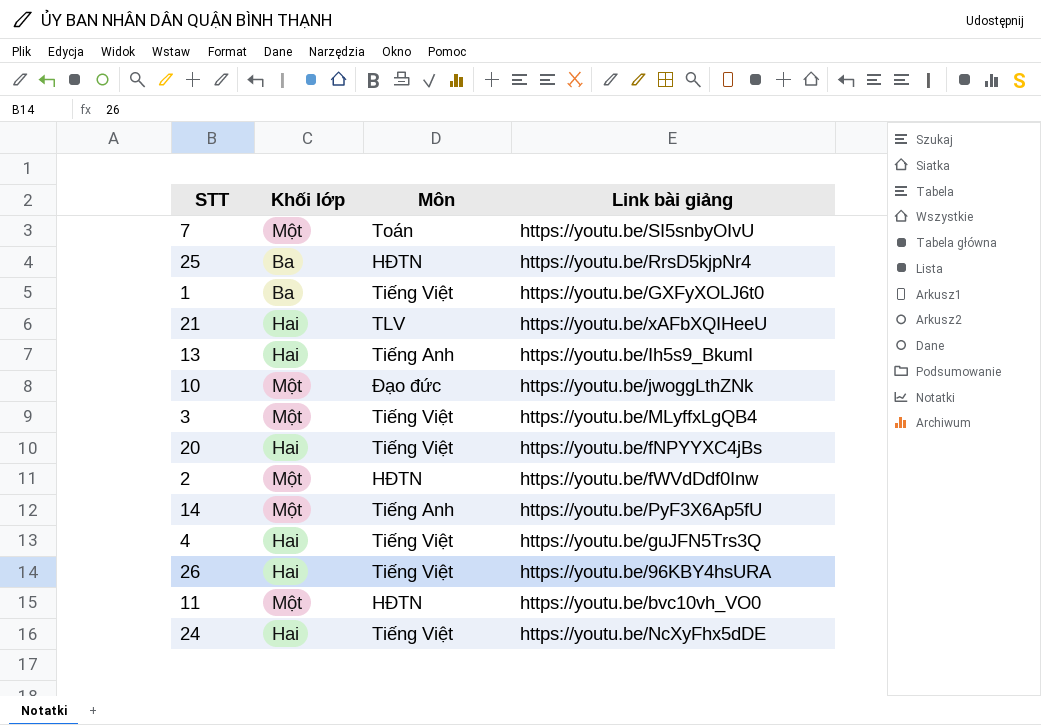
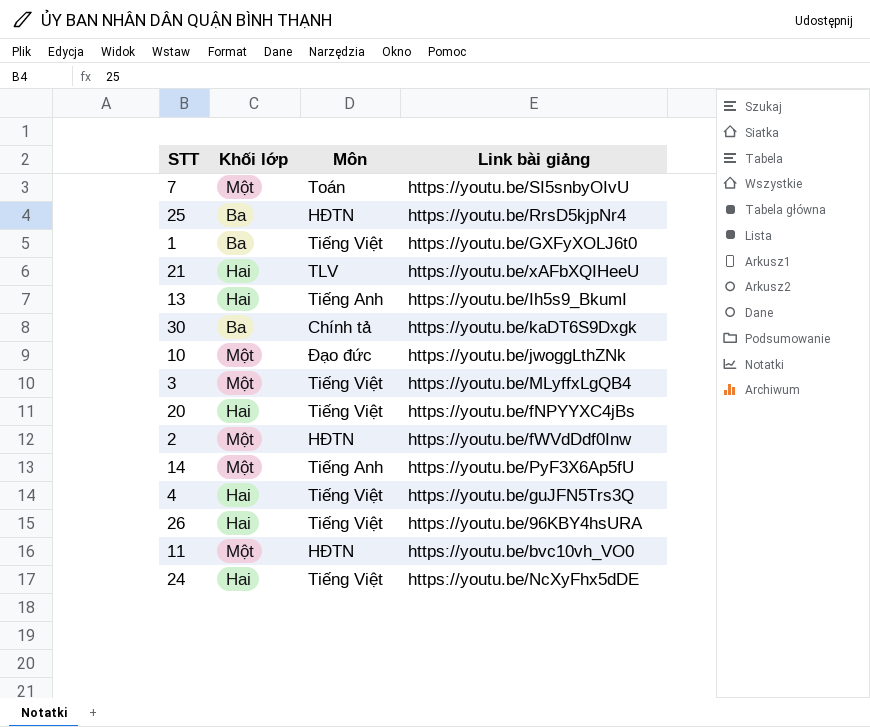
row 30: none -> Ba | Chính tả | https://youtu.be/kaDT6S9Dxgk

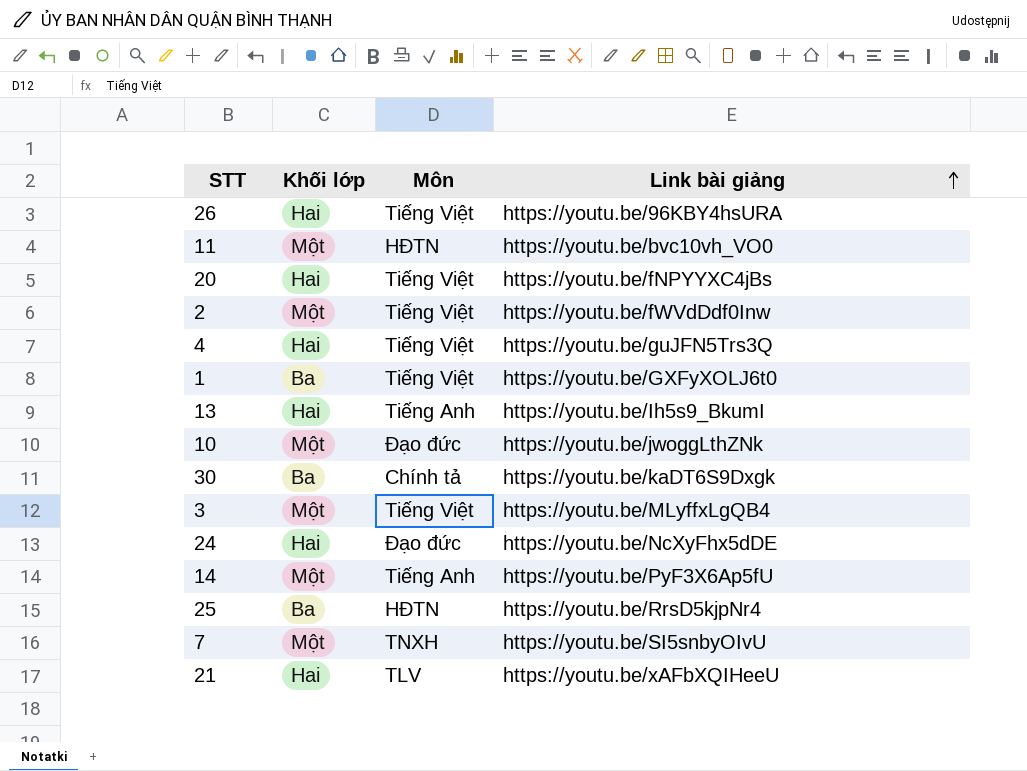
row order: none -> Link bài giảng ascending
2 | Môn: HĐTN -> Tiếng Việt
24 | Môn: Tiếng Việt -> Đạo đức
7 | Môn: Toán -> TNXH

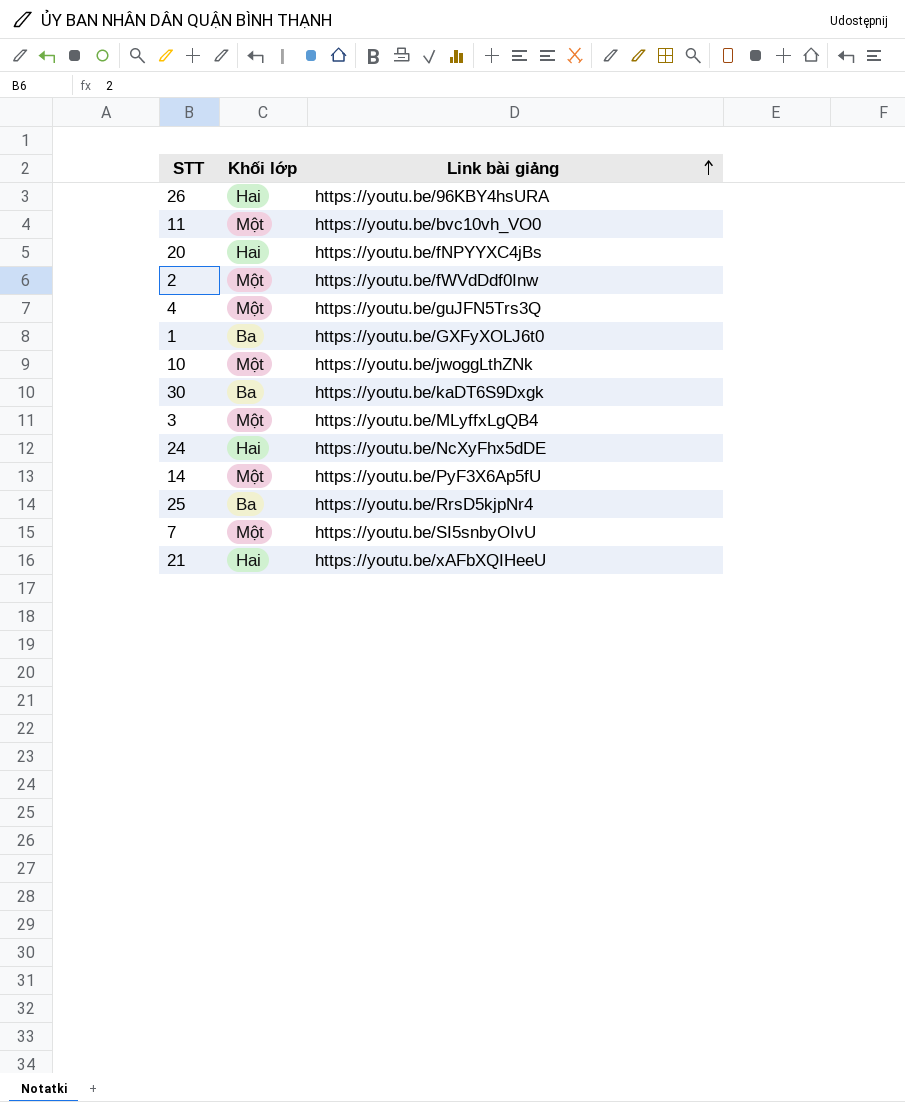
column Môn | position: 3 -> none
row 13: Hai | Tiếng Anh | https://youtu.be/Ih5s9_BkumI -> none
4 | Khối lớp: Hai -> Một

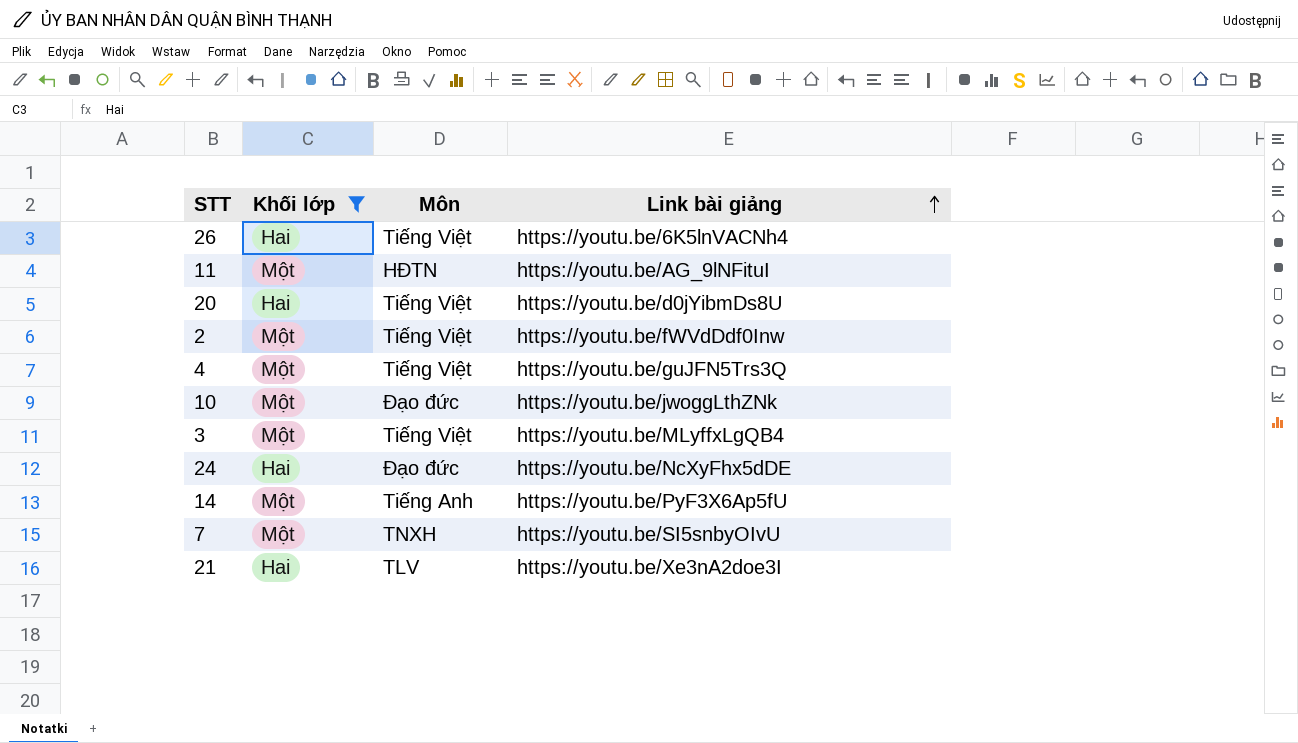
filter: none -> Khối lớp != Ba
column Môn | position: none -> 3
26 | Link bài giảng: https://youtu.be/96KBY4hsURA -> https://youtu.be/6K5lnVACNh4
11 | Link bài giảng: https://youtu.be/bvc10vh_VO0 -> https://youtu.be/AG_9lNFituI
20 | Link bài giảng: https://youtu.be/fNPYYXC4jBs -> https://youtu.be/d0jYibmDs8U
21 | Link bài giảng: https://youtu.be/xAFbXQIHeeU -> https://youtu.be/Xe3nA2doe3I

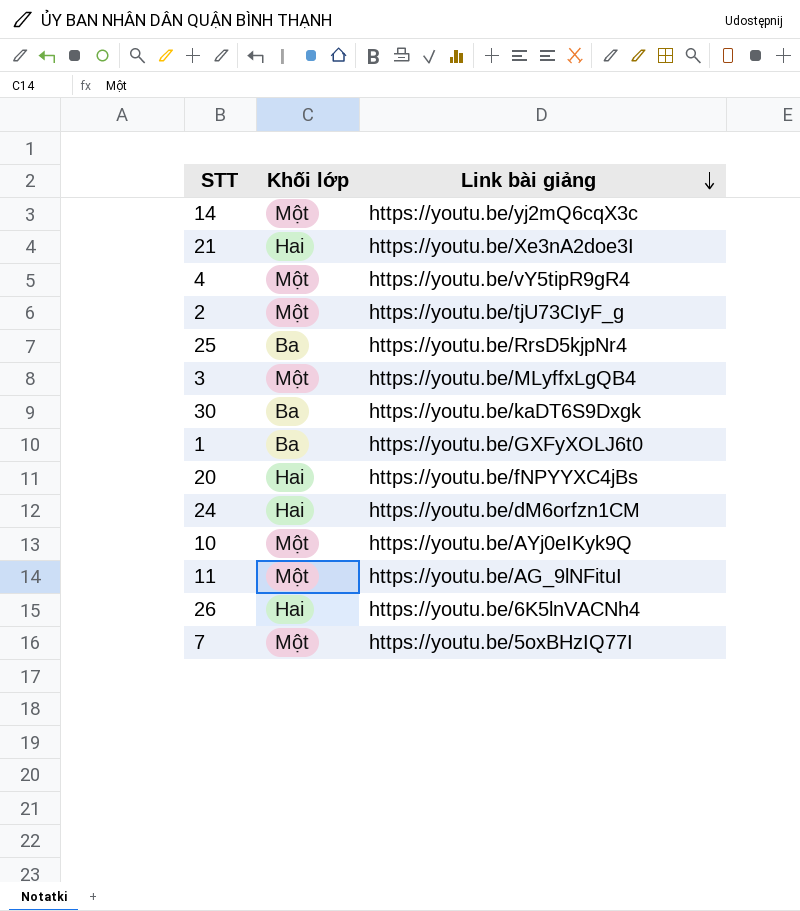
filter: Khối lớp != Ba -> none
row order: Link bài giảng ascending -> Link bài giảng descending
column Môn | position: 3 -> none
14 | Link bài giảng: https://youtu.be/PyF3X6Ap5fU -> https://youtu.be/yj2mQ6cqX3c
4 | Link bài giảng: https://youtu.be/guJFN5Trs3Q -> https://youtu.be/vY5tipR9gR4
2 | Link bài giảng: https://youtu.be/fWVdDdf0Inw -> https://youtu.be/tjU73CIyF_g
20 | Link bài giảng: https://youtu.be/d0jYibmDs8U -> https://youtu.be/fNPYYXC4jBs
24 | Link bài giảng: https://youtu.be/NcXyFhx5dDE -> https://youtu.be/dM6orfzn1CM
10 | Link bài giảng: https://youtu.be/jwoggLthZNk -> https://youtu.be/AYj0eIKyk9Q
7 | Link bài giảng: https://youtu.be/SI5snbyOIvU -> https://youtu.be/5oxBHzIQ77I

